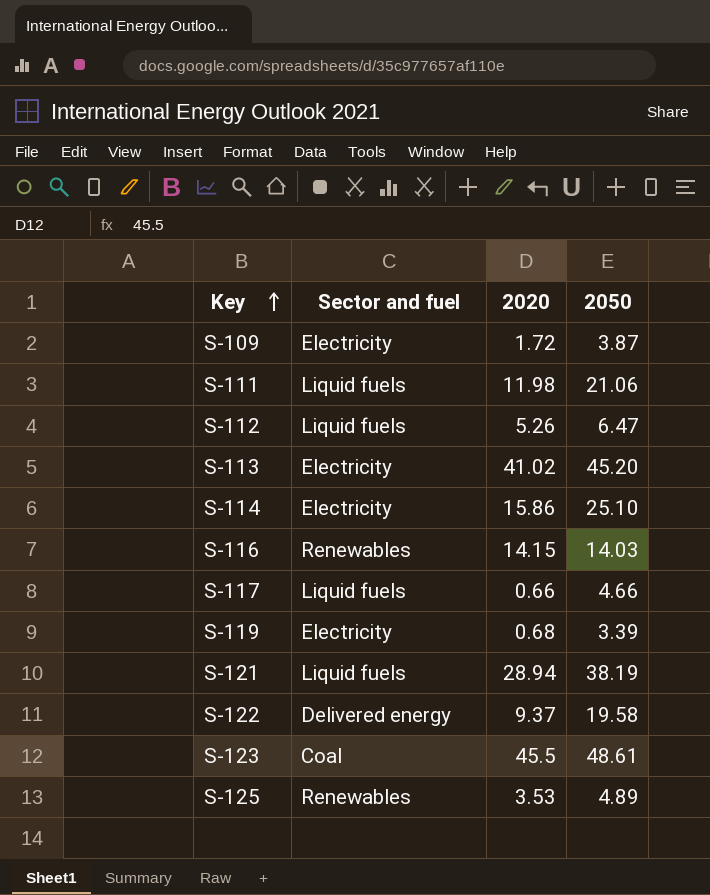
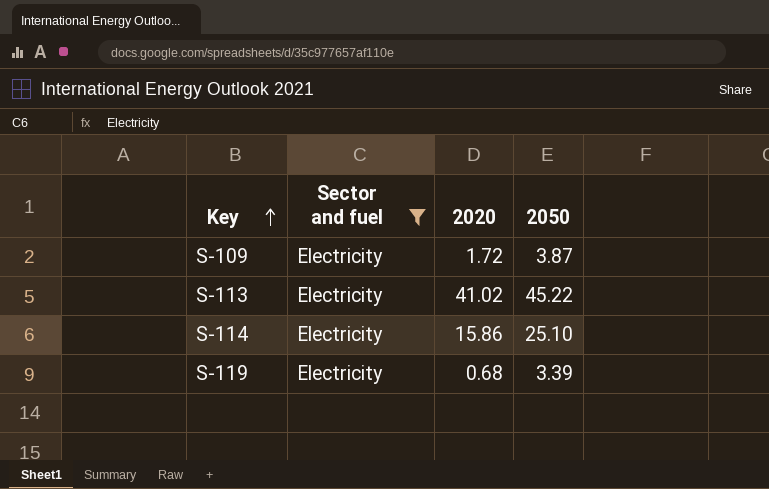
filter: none -> Sector and fuel = Electricity
S-113 | 2050: 45.20 -> 45.22

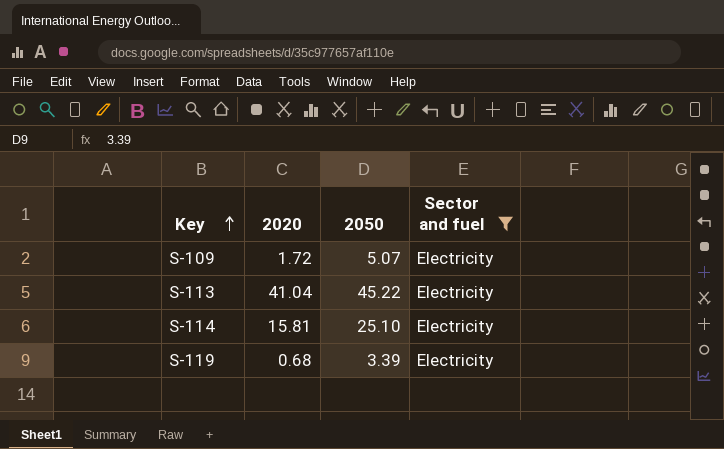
column Sector and fuel | position: 2 -> 4
S-109 | 2050: 3.87 -> 5.07
S-113 | 2020: 41.02 -> 41.04
S-114 | 2020: 15.86 -> 15.81

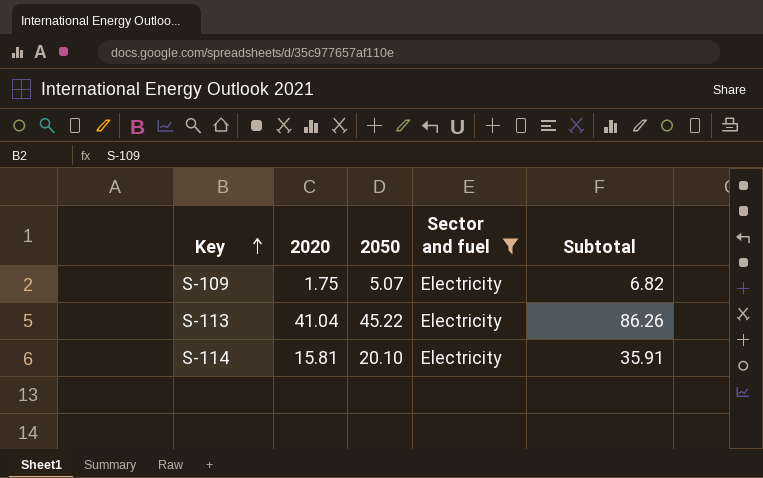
column Subtotal | formula: none -> [2020] + [2050]
row S-119: 0.68 | 3.39 | Electricity -> none
S-109 | 2020: 1.72 -> 1.75
S-114 | 2050: 25.10 -> 20.10

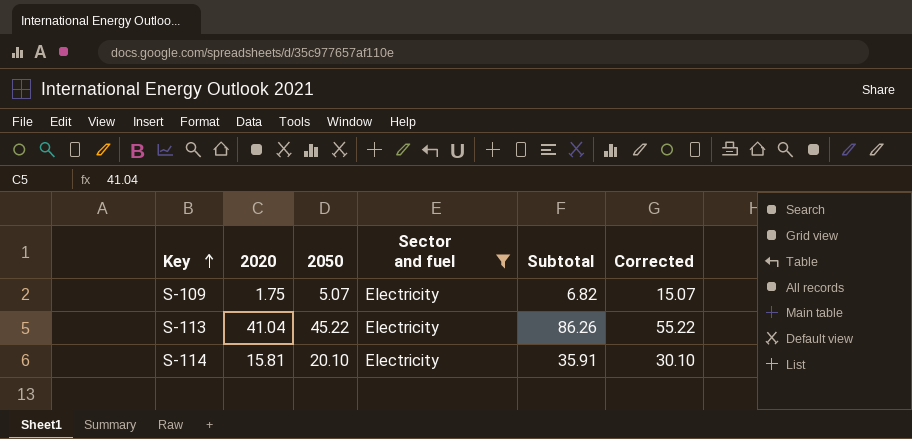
column Corrected | formula: none -> [2050] + 10

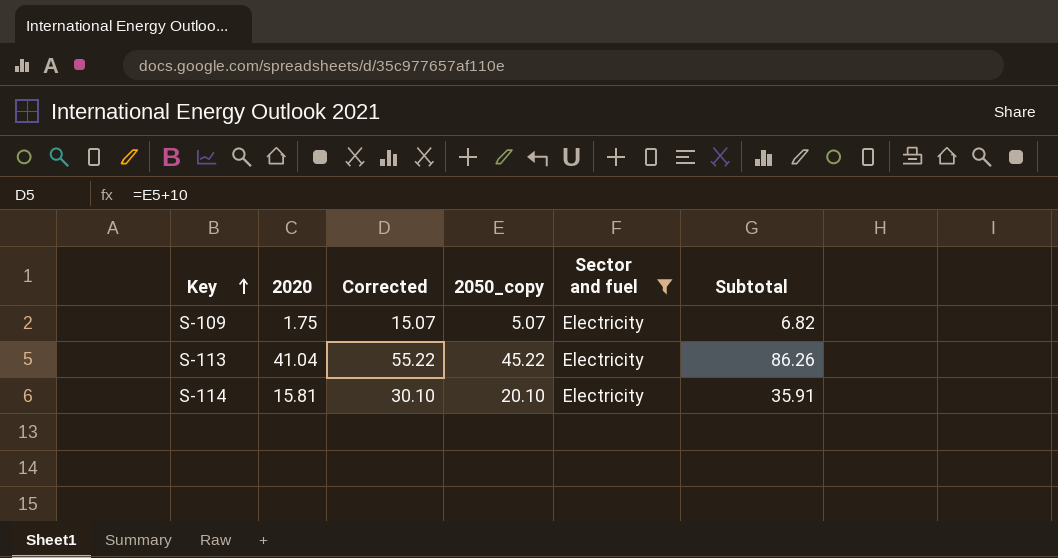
column Corrected | position: 6 -> 3
column name: 2050 -> 2050_copy

